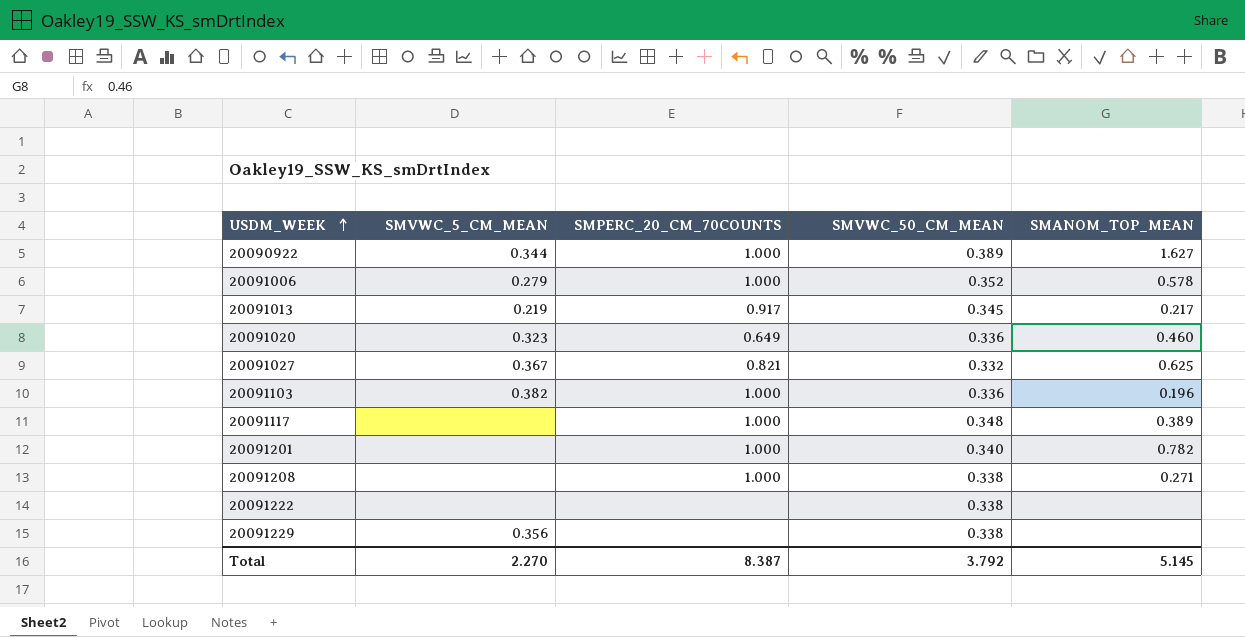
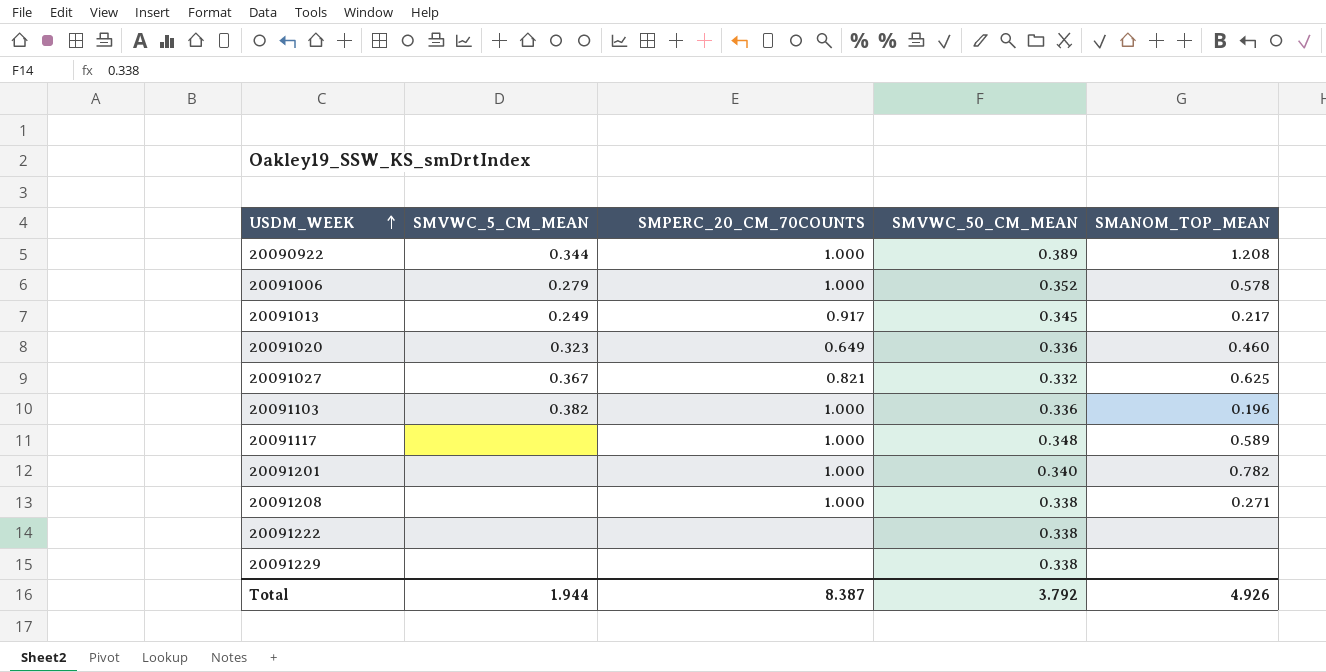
20090922 | SMANOM_TOP_MEAN: 1.627 -> 1.208
20091013 | SMVWC_5_CM_MEAN: 0.219 -> 0.249
20091117 | SMANOM_TOP_MEAN: 0.389 -> 0.589
20091229 | SMVWC_5_CM_MEAN: 0.356 -> none
Total | SMVWC_5_CM_MEAN: 2.270 -> 1.944
Total | SMANOM_TOP_MEAN: 5.145 -> 4.926

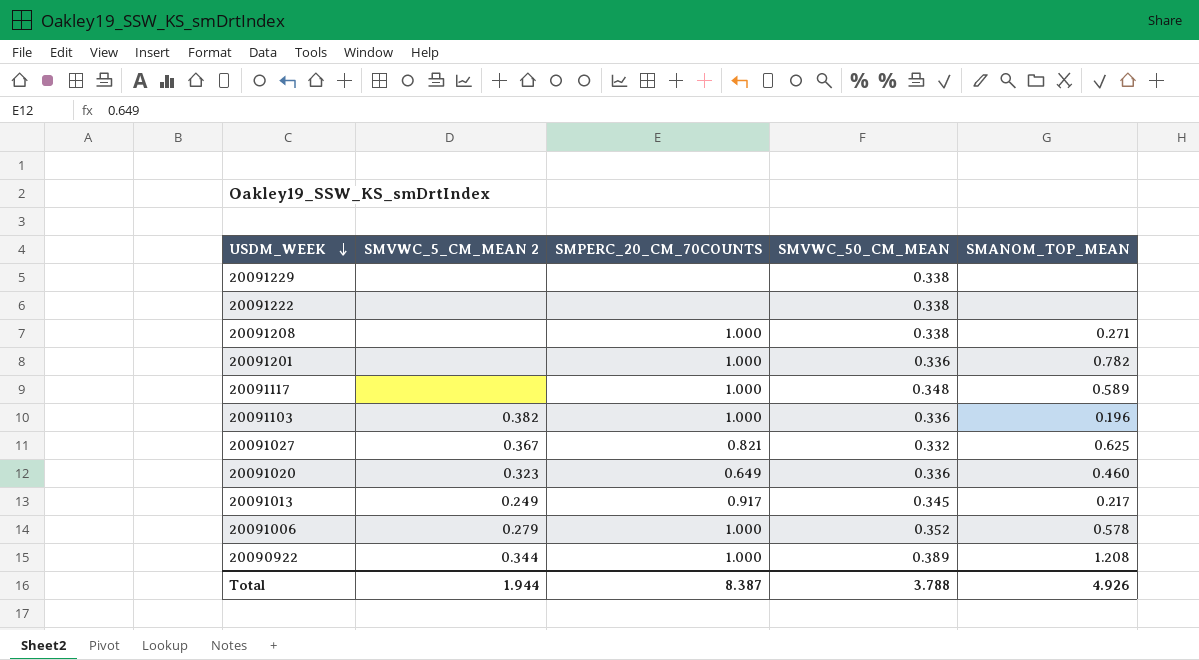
row order: USDM_WEEK ascending -> USDM_WEEK descending
column name: SMVWC_5_CM_MEAN -> SMVWC_5_CM_MEAN 2
20091201 | SMVWC_50_CM_MEAN: 0.340 -> 0.336
Total | SMVWC_50_CM_MEAN: 3.792 -> 3.788

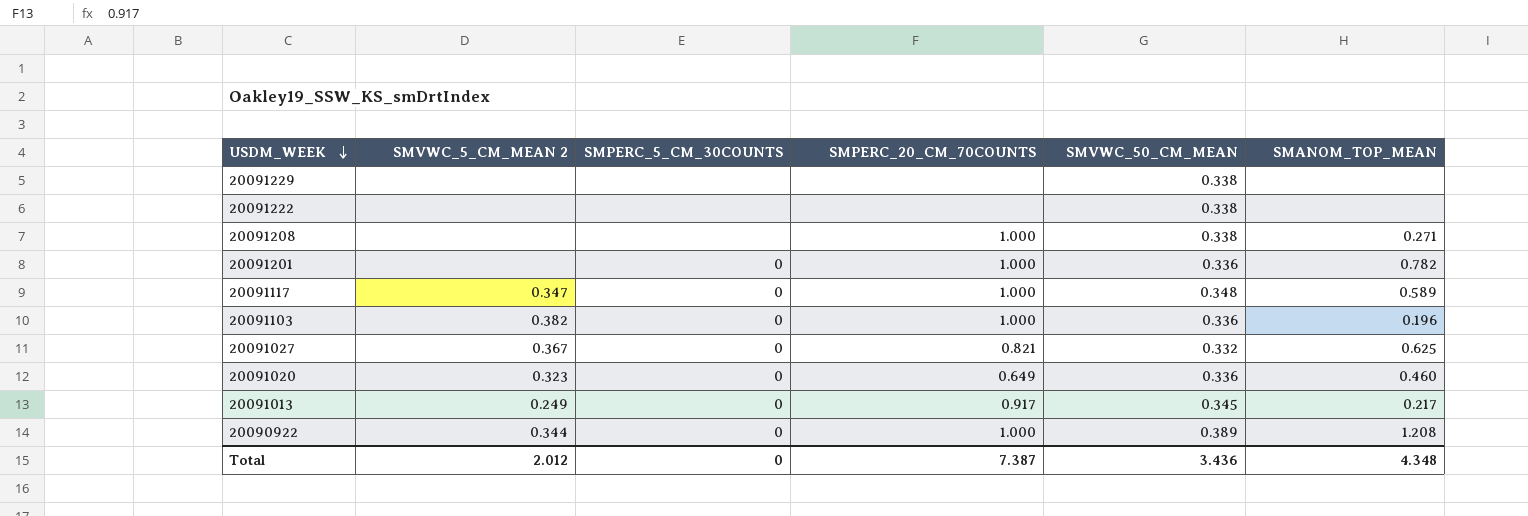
column SMPERC_5_CM_30COUNTS | position: none -> 3
row 20091006: 0.279 | 1.000 | 0.352 | 0.578 -> none
20091117 | SMVWC_5_CM_MEAN 2: none -> 0.347
Total | SMVWC_5_CM_MEAN 2: 1.944 -> 2.012
Total | SMPERC_20_CM_70COUNTS: 8.387 -> 7.387
Total | SMVWC_50_CM_MEAN: 3.788 -> 3.436
Total | SMANOM_TOP_MEAN: 4.926 -> 4.348

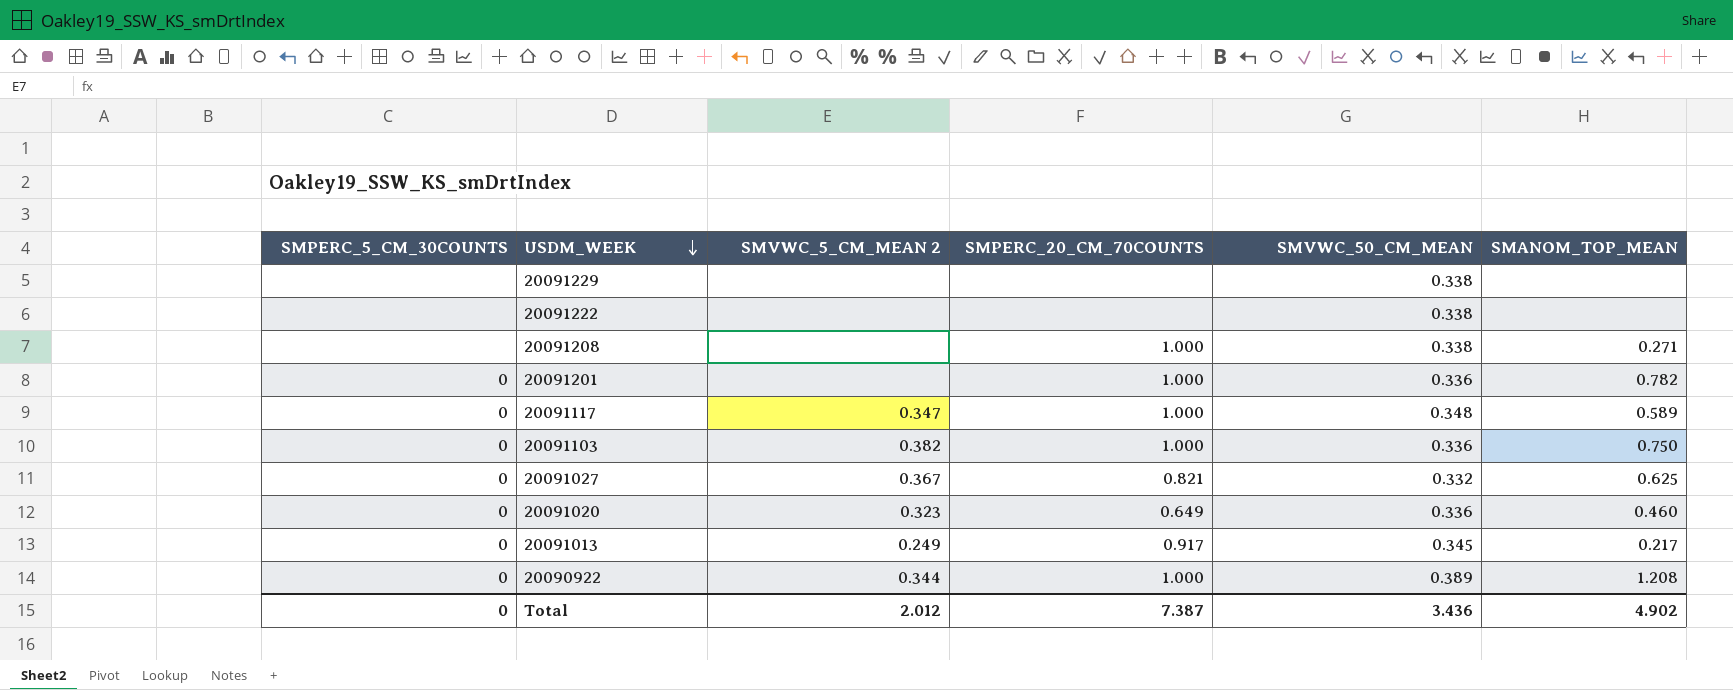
column SMPERC_5_CM_30COUNTS | position: 3 -> 1
20091103 | SMANOM_TOP_MEAN: 0.196 -> 0.750
Total | SMANOM_TOP_MEAN: 4.348 -> 4.902

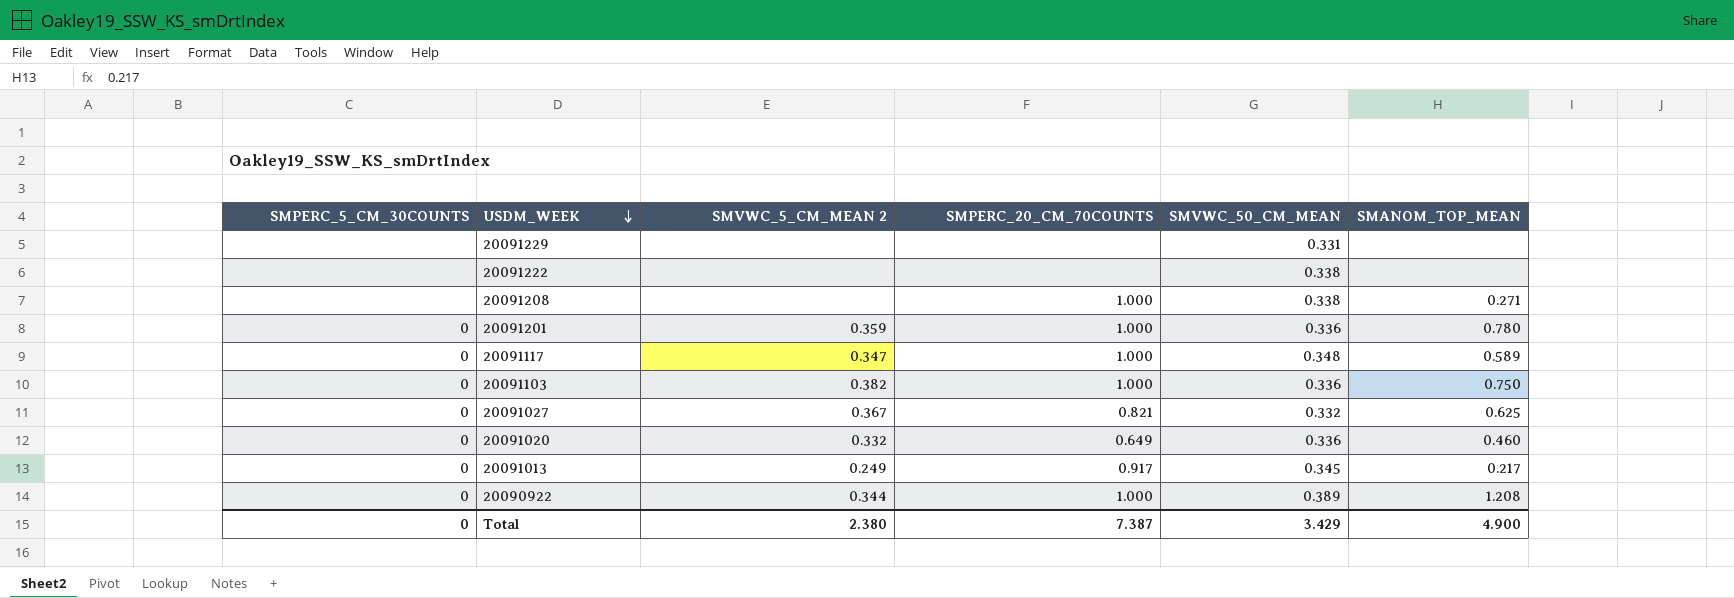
20091229 | SMVWC_50_CM_MEAN: 0.338 -> 0.331
20091201 | SMVWC_5_CM_MEAN 2: none -> 0.359
20091201 | SMANOM_TOP_MEAN: 0.782 -> 0.780
20091020 | SMVWC_5_CM_MEAN 2: 0.323 -> 0.332
Total | SMVWC_5_CM_MEAN 2: 2.012 -> 2.380
Total | SMVWC_50_CM_MEAN: 3.436 -> 3.429
Total | SMANOM_TOP_MEAN: 4.902 -> 4.900

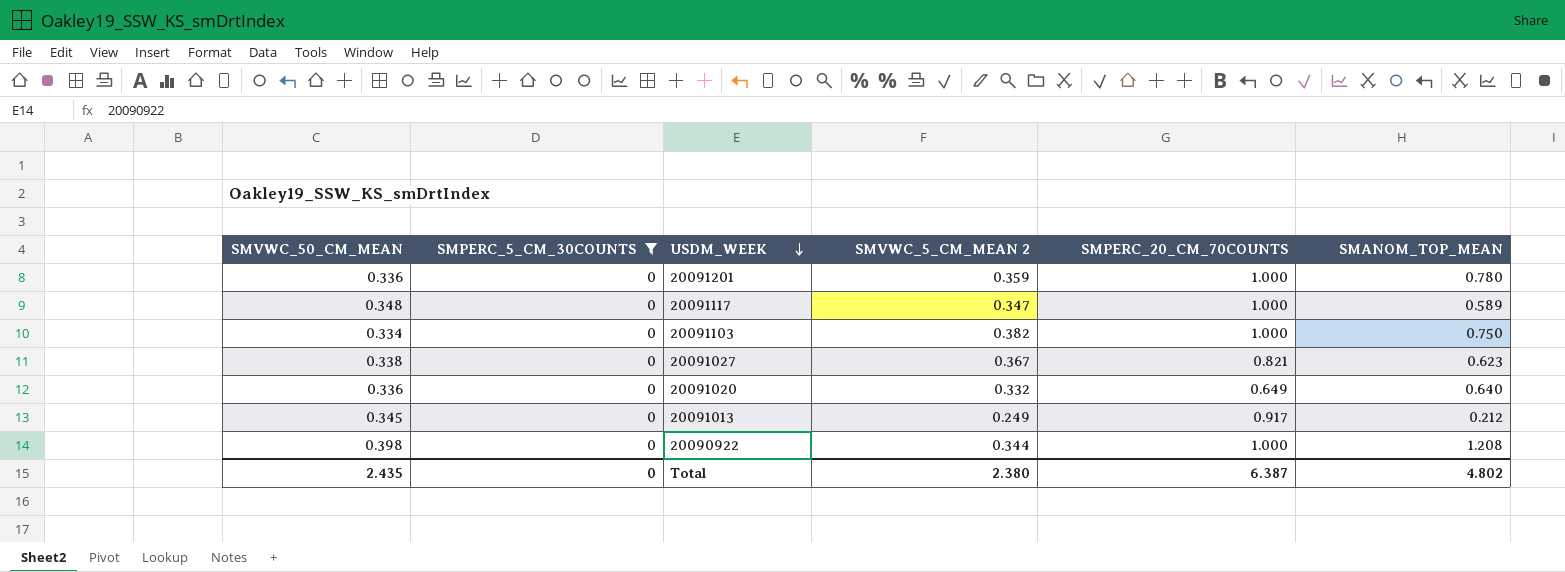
filter: none -> SMPERC_5_CM_30COUNTS = 0
column SMVWC_50_CM_MEAN | position: 5 -> 1
20091103 | SMVWC_50_CM_MEAN: 0.336 -> 0.334
20091027 | SMVWC_50_CM_MEAN: 0.332 -> 0.338
20091027 | SMANOM_TOP_MEAN: 0.625 -> 0.623
20091020 | SMANOM_TOP_MEAN: 0.460 -> 0.640
20091013 | SMANOM_TOP_MEAN: 0.217 -> 0.212
20090922 | SMVWC_50_CM_MEAN: 0.389 -> 0.398
Total | SMVWC_50_CM_MEAN: 3.429 -> 2.435
Total | SMPERC_20_CM_70COUNTS: 7.387 -> 6.387
Total | SMANOM_TOP_MEAN: 4.900 -> 4.802

